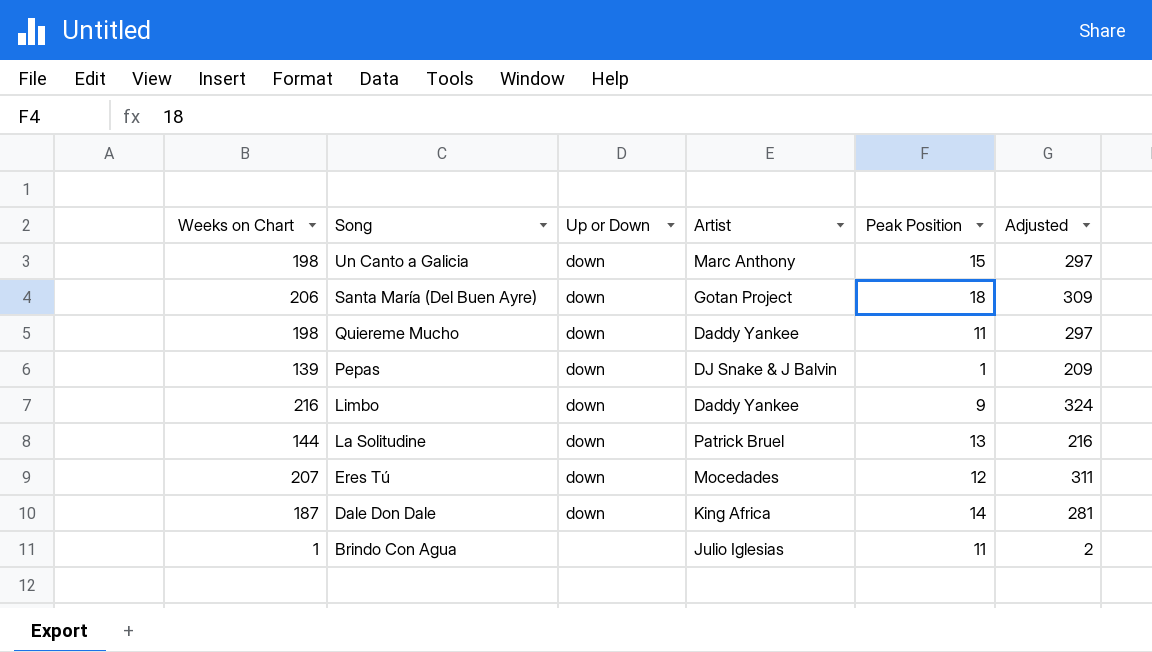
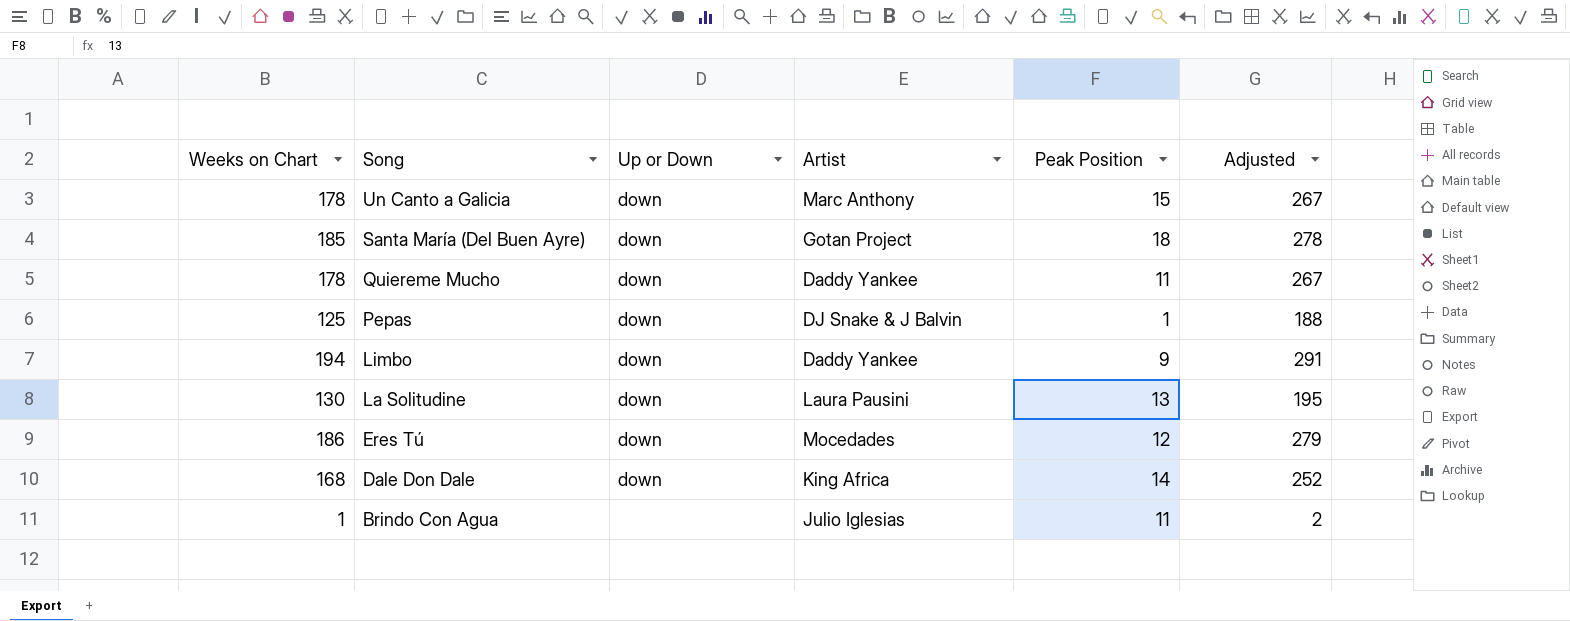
Un Canto a Galicia | Weeks on Chart: 198 -> 178
Un Canto a Galicia | Adjusted: 297 -> 267
Santa María (Del Buen Ayre) | Weeks on Chart: 206 -> 185
Santa María (Del Buen Ayre) | Adjusted: 309 -> 278
Quiereme Mucho | Weeks on Chart: 198 -> 178
Quiereme Mucho | Adjusted: 297 -> 267
Pepas | Weeks on Chart: 139 -> 125
Pepas | Adjusted: 209 -> 188
Limbo | Weeks on Chart: 216 -> 194
Limbo | Adjusted: 324 -> 291
La Solitudine | Weeks on Chart: 144 -> 130
La Solitudine | Artist: Patrick Bruel -> Laura Pausini
La Solitudine | Adjusted: 216 -> 195
Eres Tú | Weeks on Chart: 207 -> 186
Eres Tú | Adjusted: 311 -> 279
Dale Don Dale | Weeks on Chart: 187 -> 168
Dale Don Dale | Adjusted: 281 -> 252

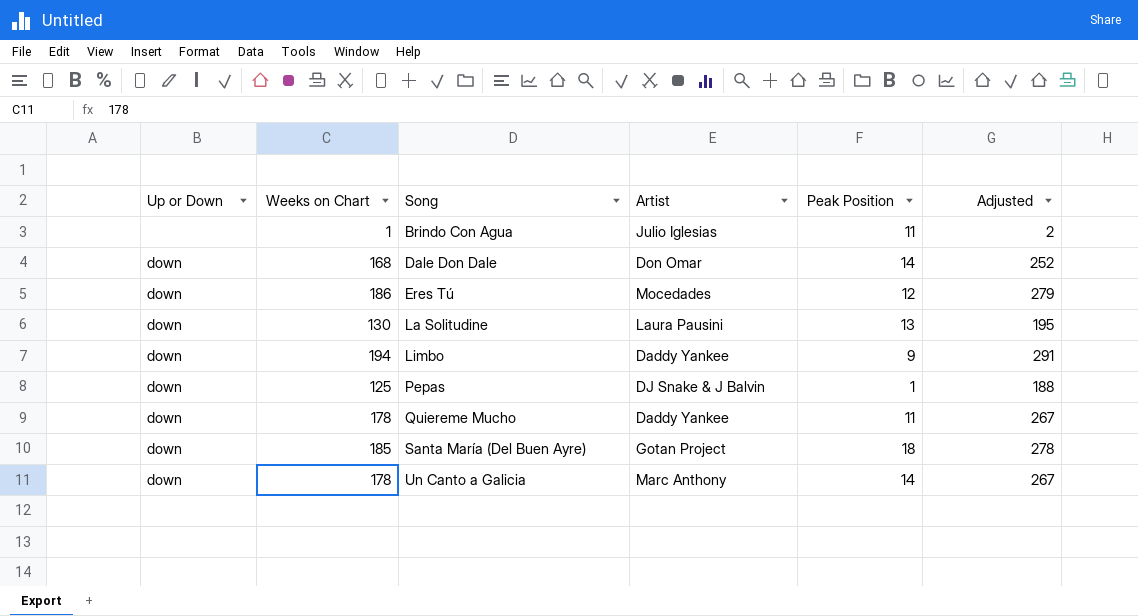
row order: Song descending -> Song ascending
column Up or Down | position: 3 -> 1
Dale Don Dale | Artist: King Africa -> Don Omar
Un Canto a Galicia | Peak Position: 15 -> 14

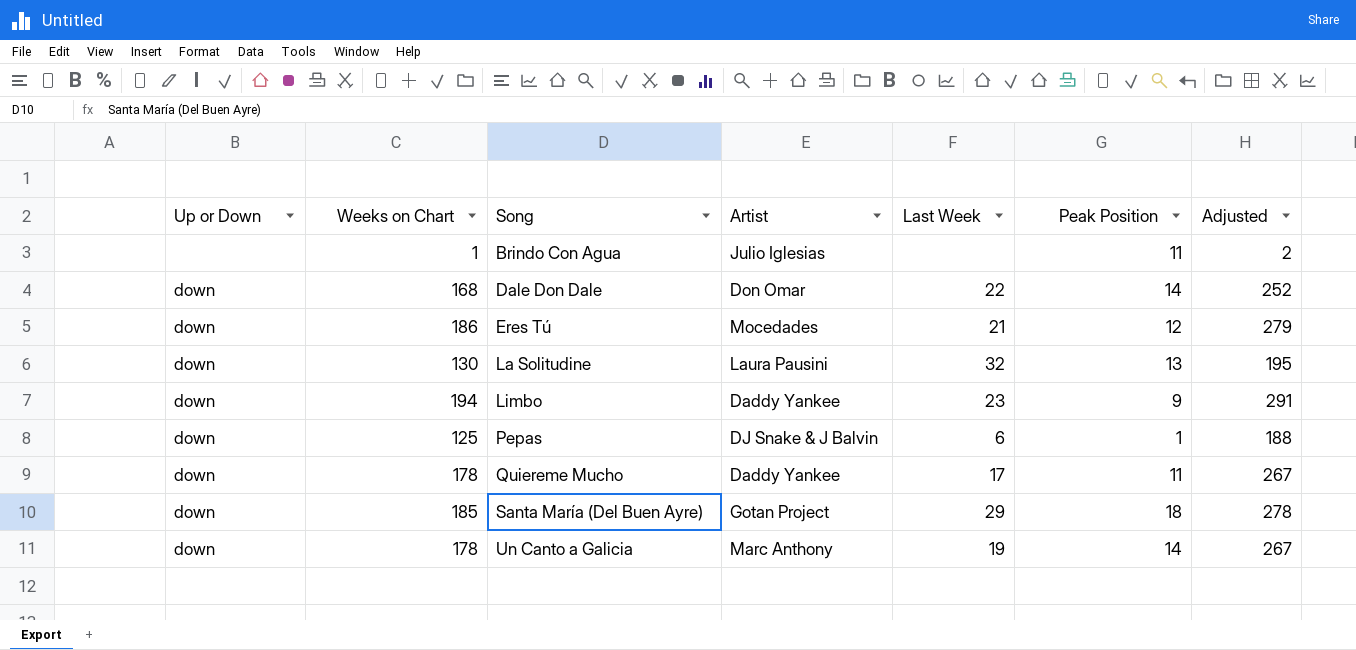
column Last Week | position: none -> 5

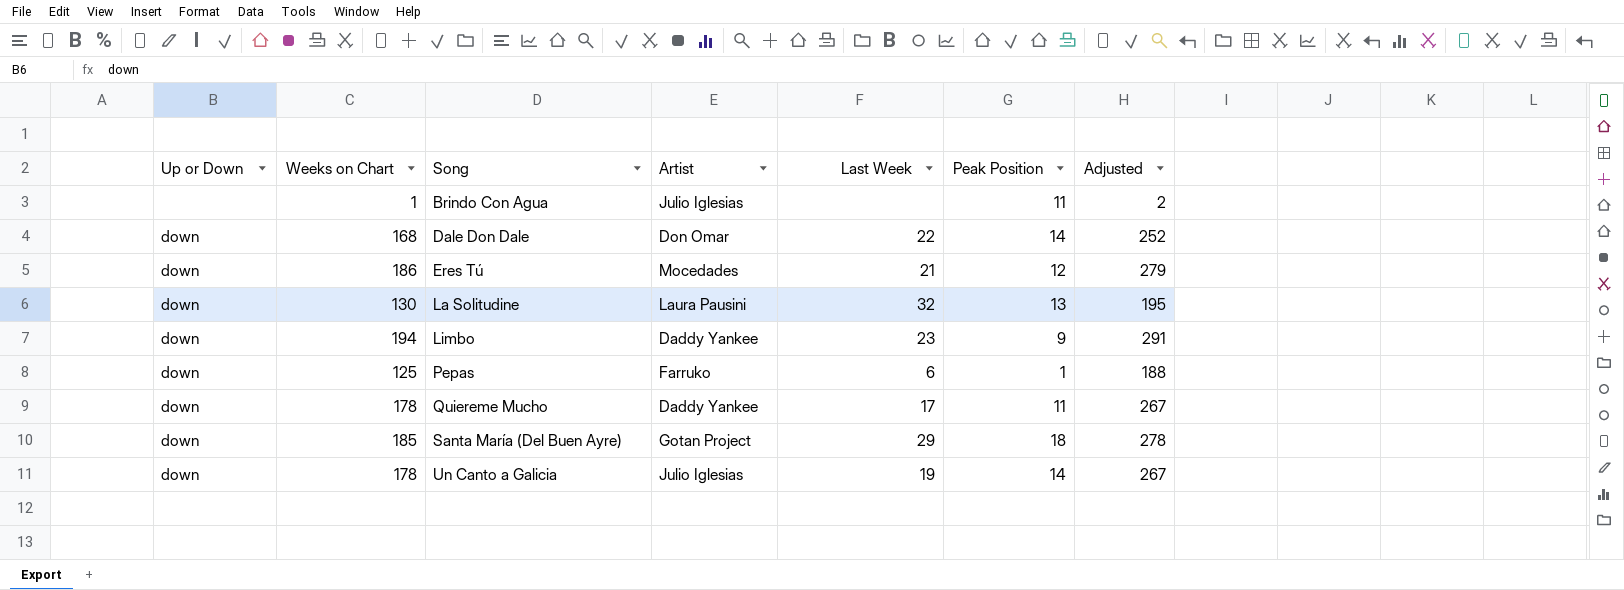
Pepas | Artist: DJ Snake & J Balvin -> Farruko
Un Canto a Galicia | Artist: Marc Anthony -> Julio Iglesias

